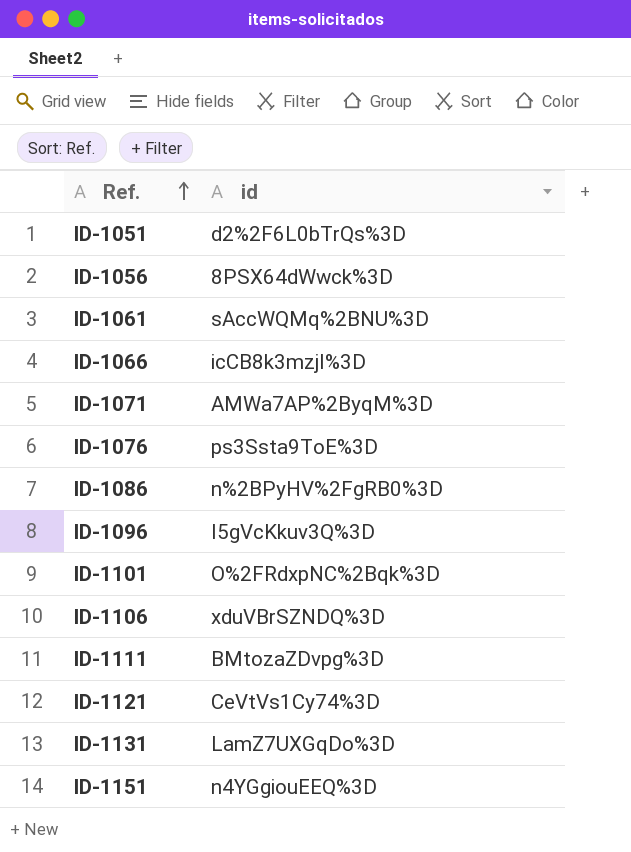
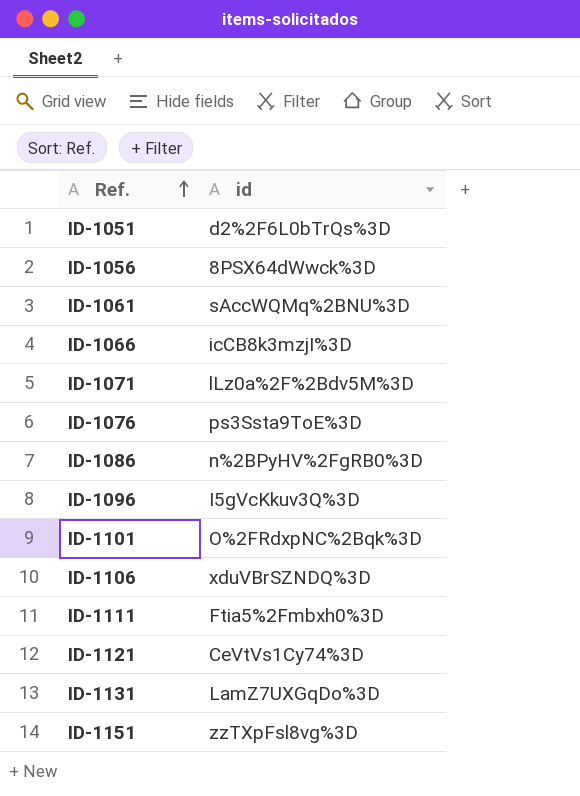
ID-1071 | id: AMWa7AP%2ByqM%3D -> lLz0a%2F%2Bdv5M%3D
ID-1111 | id: BMtozaZDvpg%3D -> Ftia5%2Fmbxh0%3D
ID-1151 | id: n4YGgiouEEQ%3D -> zzTXpFsl8vg%3D

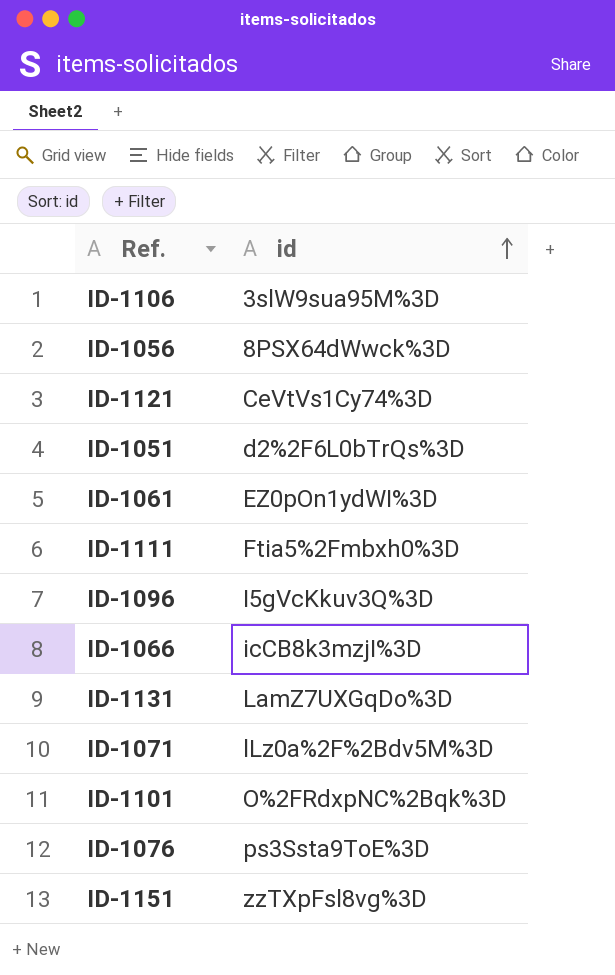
row order: Ref. ascending -> id ascending
row ID-1086: n%2BPyHV%2FgRB0%3D -> none
ID-1106 | id: xduVBrSZNDQ%3D -> 3slW9sua95M%3D
ID-1061 | id: sAccWQMq%2BNU%3D -> EZ0pOn1ydWI%3D

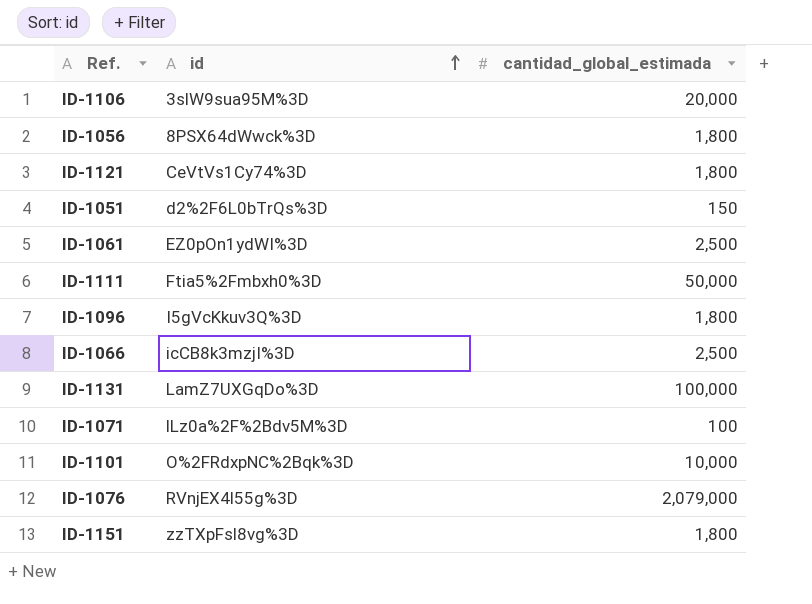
column cantidad_global_estimada | position: none -> 3
ID-1076 | id: ps3Ssta9ToE%3D -> RVnjEX4l55g%3D

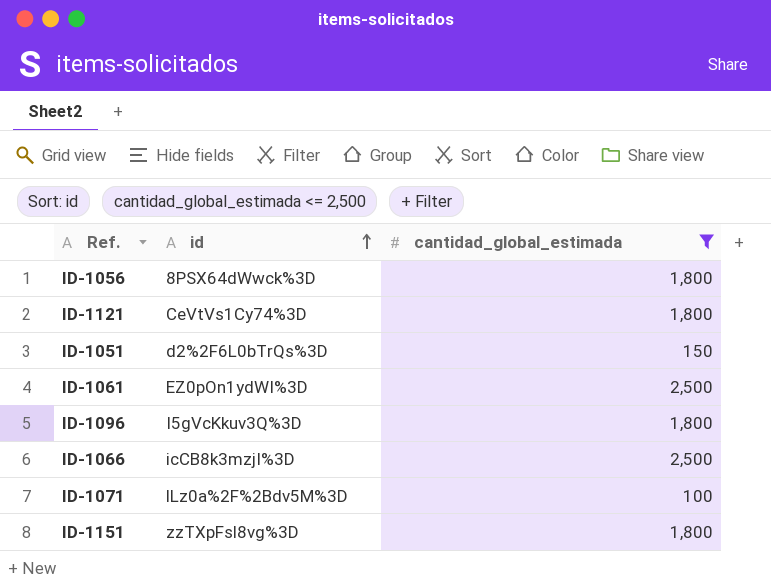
filter: none -> cantidad_global_estimada <= 2,500

